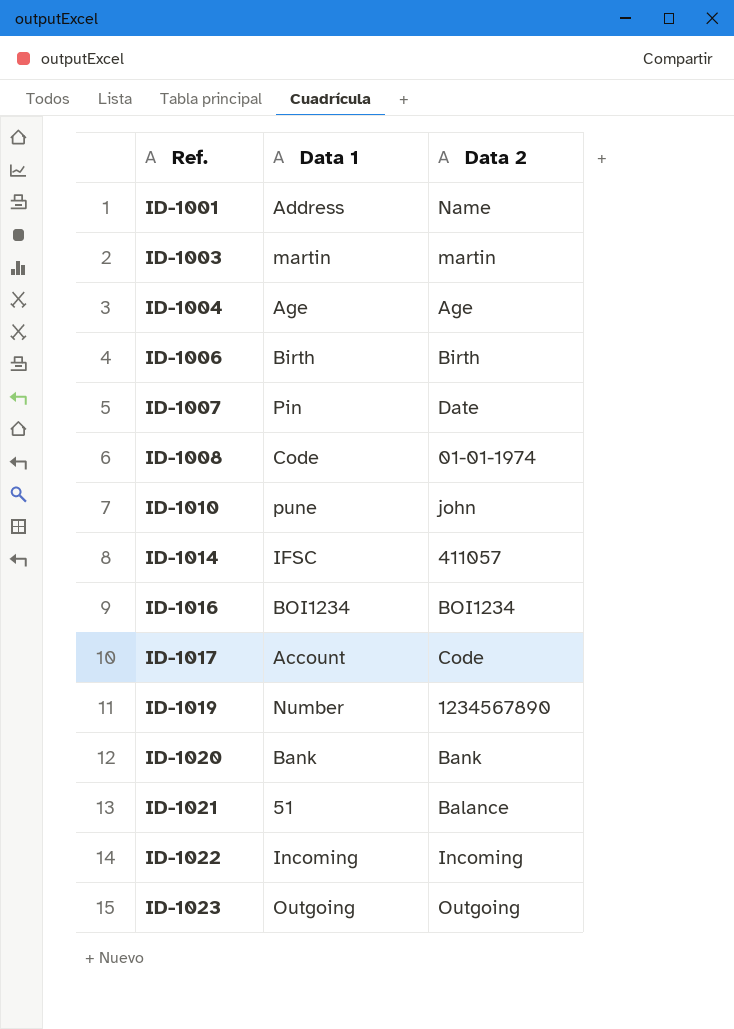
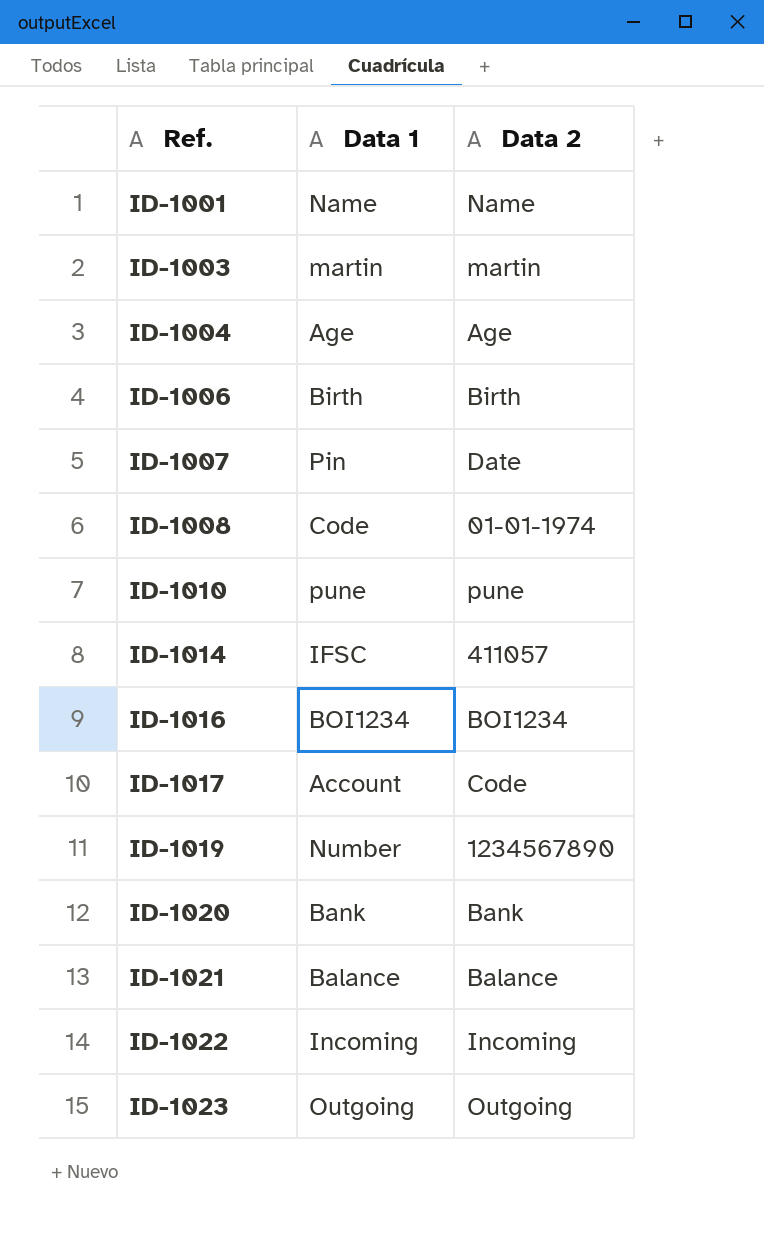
ID-1001 | Data 1: Address -> Name
ID-1010 | Data 2: john -> pune
ID-1021 | Data 1: 51 -> Balance

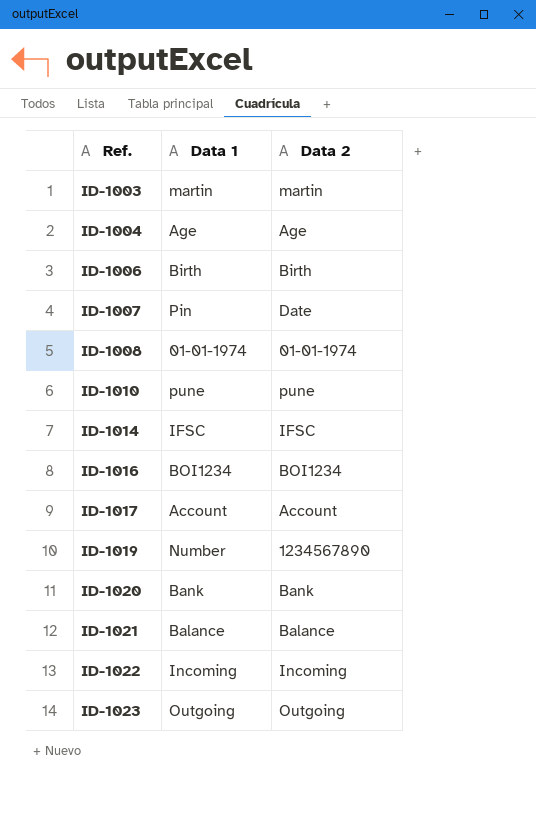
row ID-1001: Name | Name -> none
ID-1008 | Data 1: Code -> 01-01-1974
ID-1014 | Data 2: 411057 -> IFSC
ID-1017 | Data 2: Code -> Account

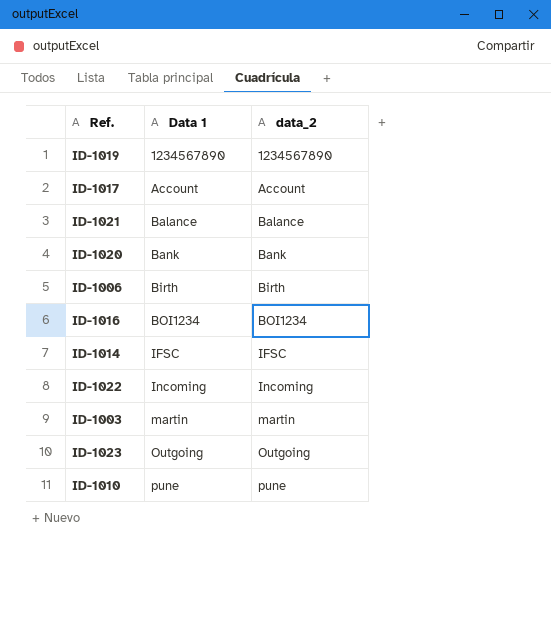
row order: Ref. ascending -> Data 1 ascending
column name: Data 2 -> data_2
row ID-1004: Age | Age -> none
row ID-1007: Pin | Date -> none
row ID-1008: 01-01-1974 | 01-01-1974 -> none
ID-1019 | Data 1: Number -> 1234567890

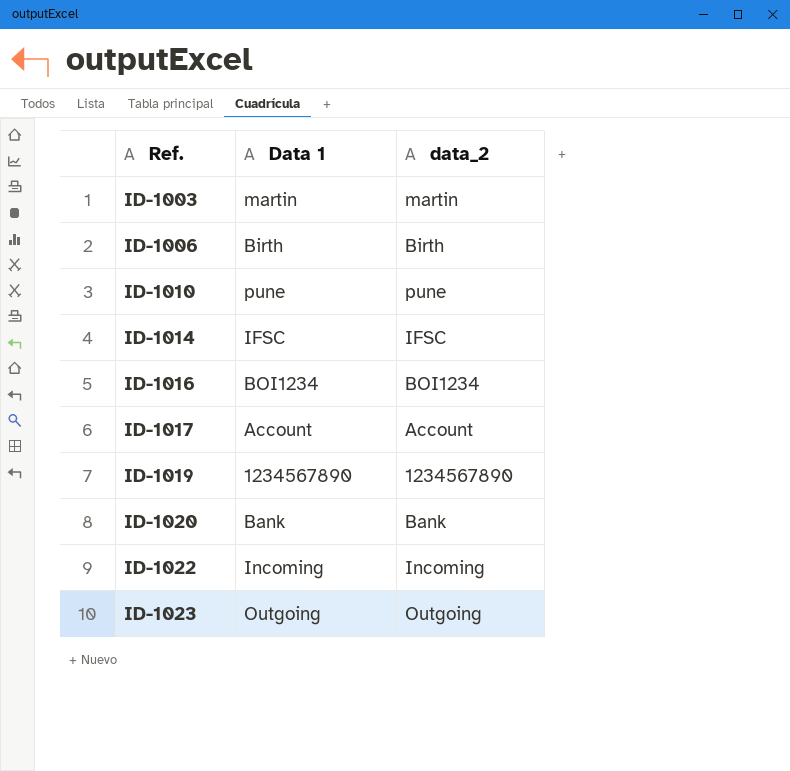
row order: Data 1 ascending -> Ref. ascending
row ID-1021: Balance | Balance -> none

